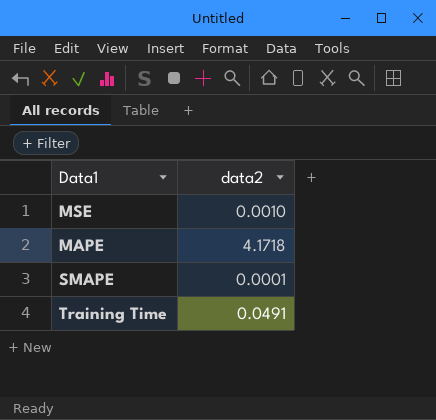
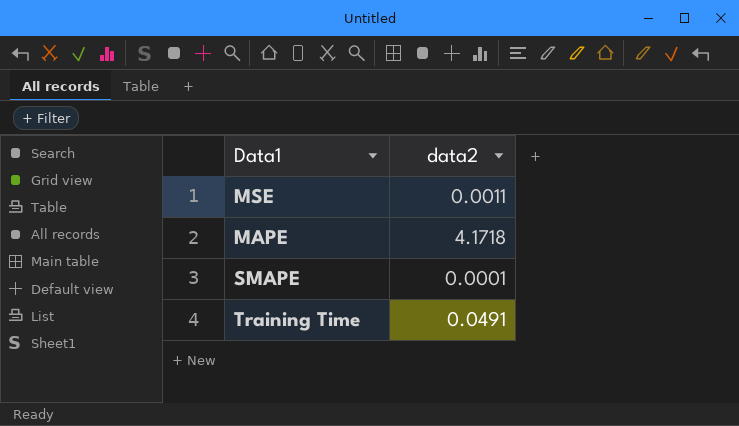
MSE | data2: 0.0010 -> 0.0011

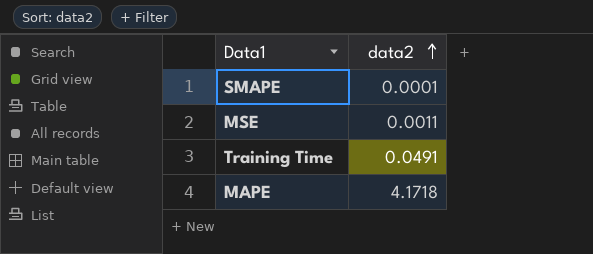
row order: none -> data2 ascending

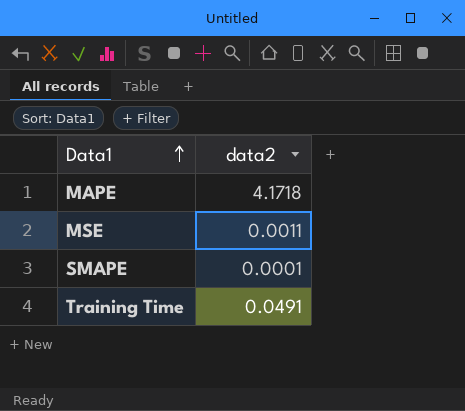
row order: data2 ascending -> Data1 ascending

